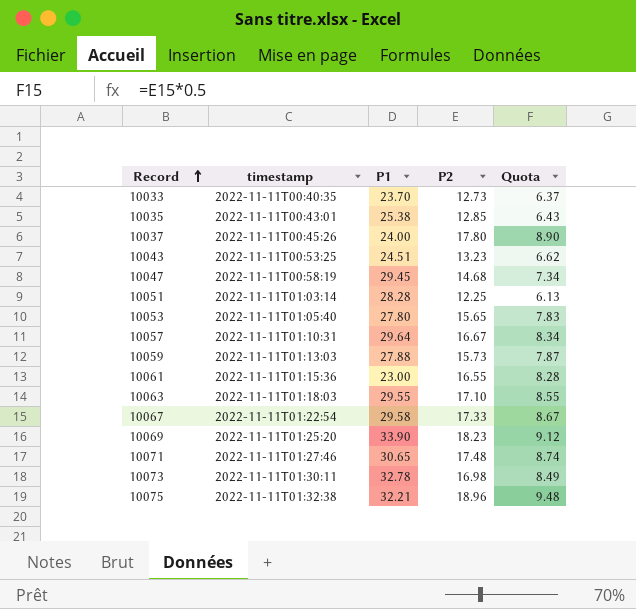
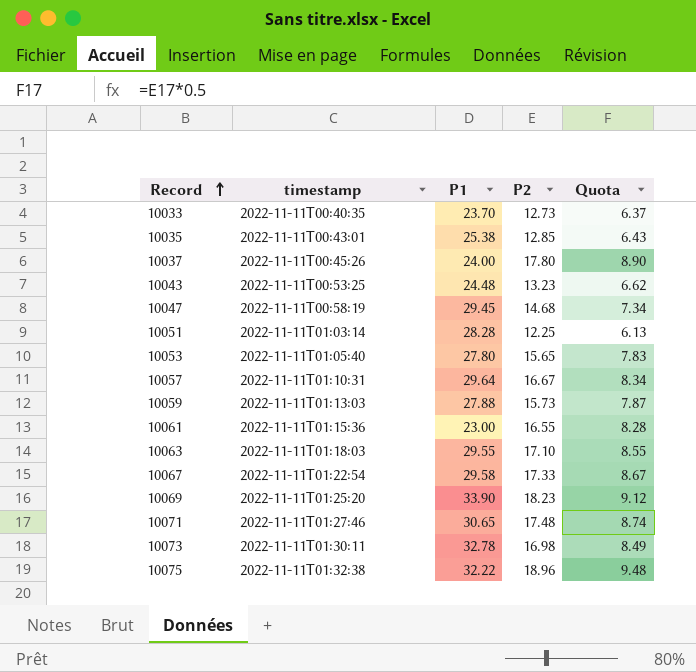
10043 | P1: 24.51 -> 24.48
10075 | P1: 32.21 -> 32.22

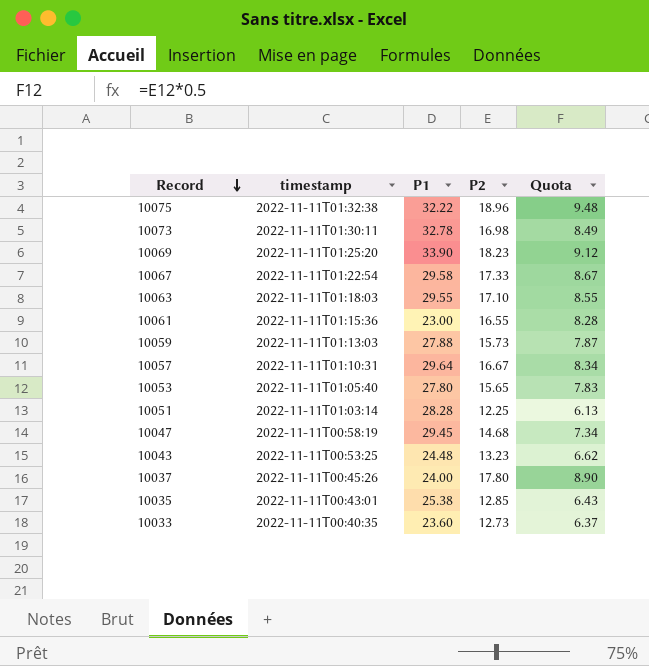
row order: Record ascending -> Record descending
row 10071: 2022-11-11T01:27:46 | 30.65 | 17.48 | 8.74 -> none
10033 | P1: 23.70 -> 23.60

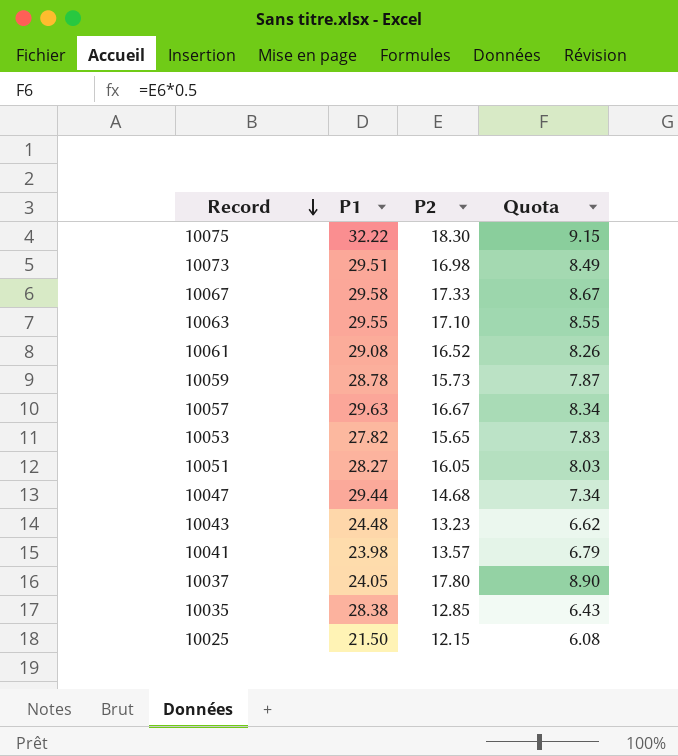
column timestamp | position: 2 -> none
row 10069: 2022-11-11T01:25:20 | 33.90 | 18.23 | 9.12 -> none
row 10033: 2022-11-11T00:40:35 | 23.60 | 12.73 | 6.37 -> none
10075 | P2: 18.96 -> 18.30
10075 | Quota: 9.48 -> 9.15
10073 | P1: 32.78 -> 29.51
10061 | P1: 23.00 -> 29.08
10061 | P2: 16.55 -> 16.52
10061 | Quota: 8.28 -> 8.26
10059 | P1: 27.88 -> 28.78
10057 | P1: 29.64 -> 29.63
10053 | P1: 27.80 -> 27.82
10051 | P1: 28.28 -> 28.27
10051 | P2: 12.25 -> 16.05
10051 | Quota: 6.13 -> 8.03
10047 | P1: 29.45 -> 29.44
row 10041: none -> 23.98 | 13.57 | 6.79
10037 | P1: 24.00 -> 24.05
10035 | P1: 25.38 -> 28.38
row 10025: none -> 21.50 | 12.15 | 6.08

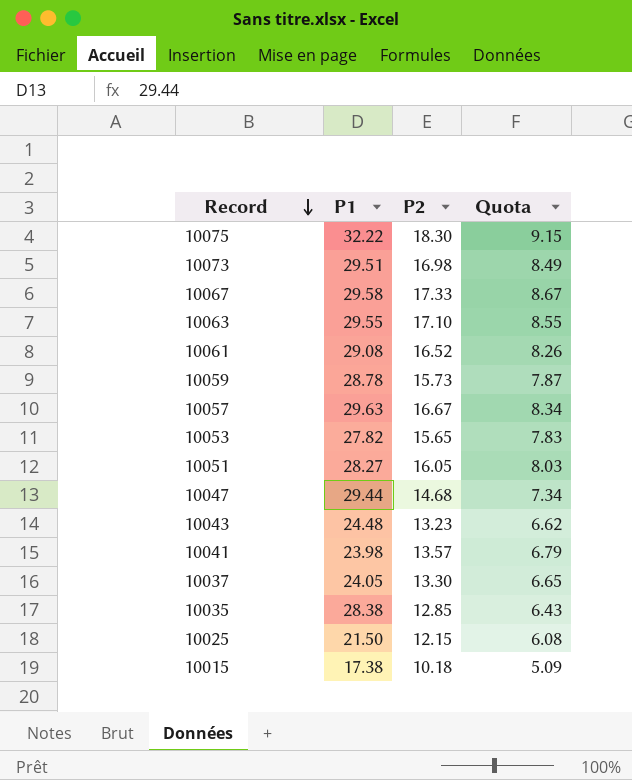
10037 | P2: 17.80 -> 13.30
10037 | Quota: 8.90 -> 6.65
row 10015: none -> 17.38 | 10.18 | 5.09

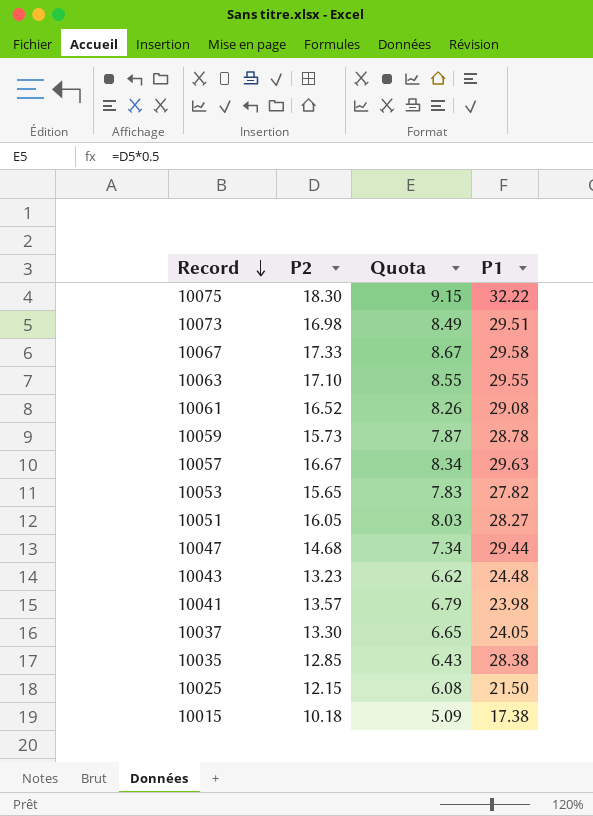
column P1 | position: 2 -> 4

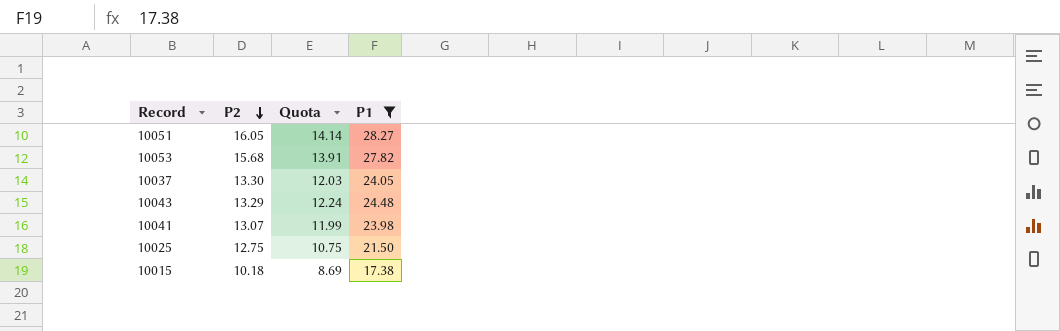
filter: none -> P1 <= 28.27
row order: Record descending -> P2 descending
column Quota | formula: [P2] * 0.5 -> [P1] * 0.5
10053 | P2: 15.65 -> 15.68
10043 | P2: 13.23 -> 13.29
10041 | P2: 13.57 -> 13.07
10025 | P2: 12.15 -> 12.75

